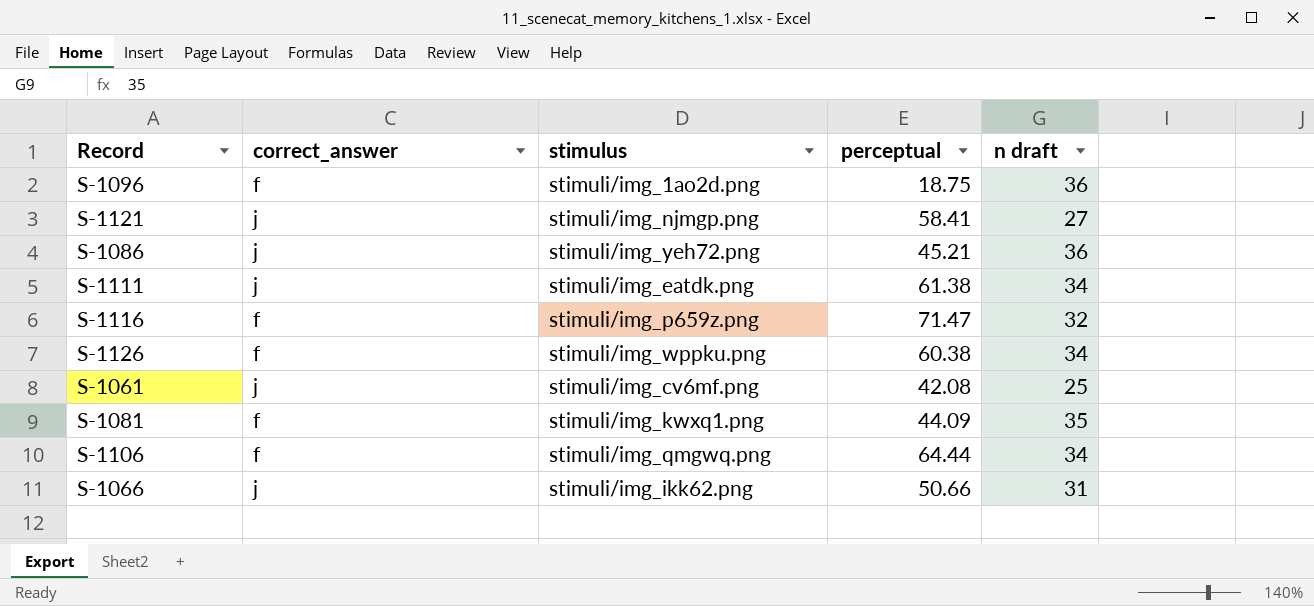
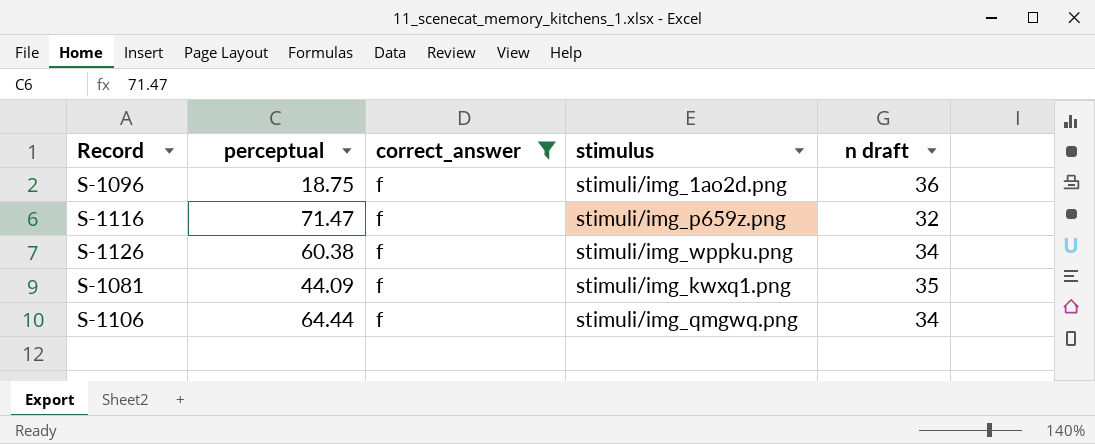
filter: none -> correct_answer = f
column perceptual | position: 4 -> 2

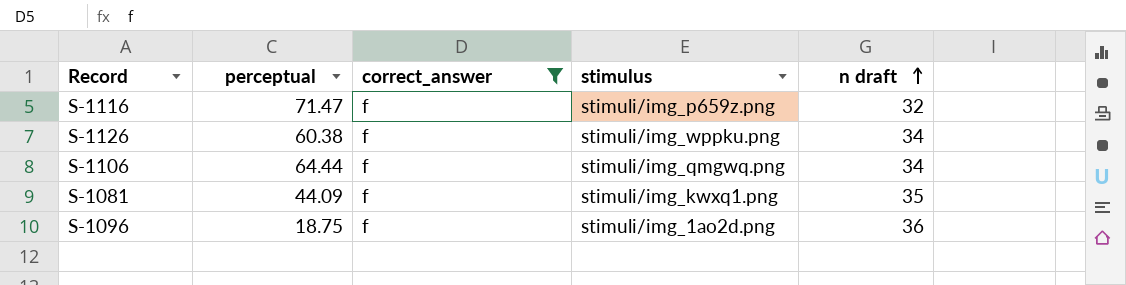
row order: none -> n draft ascending

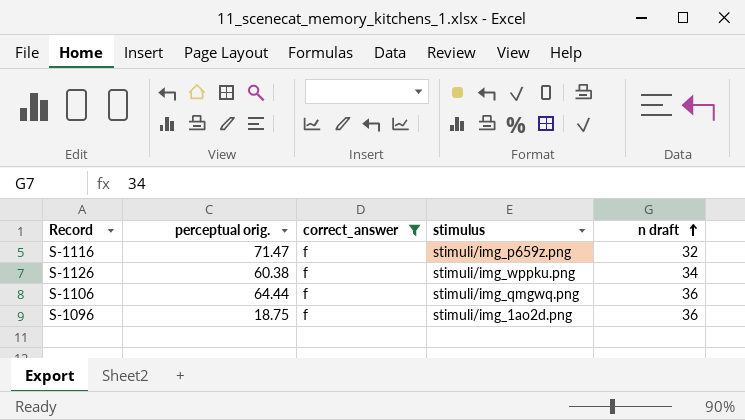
column name: perceptual -> perceptual orig.
row S-1081: 44.09 | f | stimuli/img_kwxq1.png | 35 -> none
S-1106 | n draft: 34 -> 36

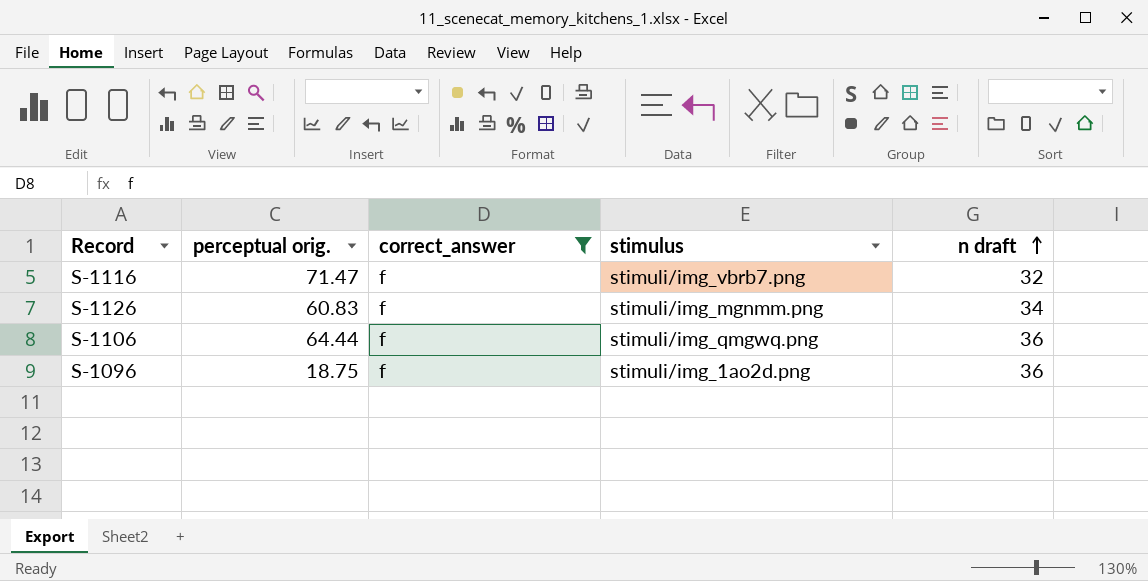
S-1116 | stimulus: stimuli/img_p659z.png -> stimuli/img_vbrb7.png
S-1126 | perceptual orig.: 60.38 -> 60.83
S-1126 | stimulus: stimuli/img_wppku.png -> stimuli/img_mgnmm.png

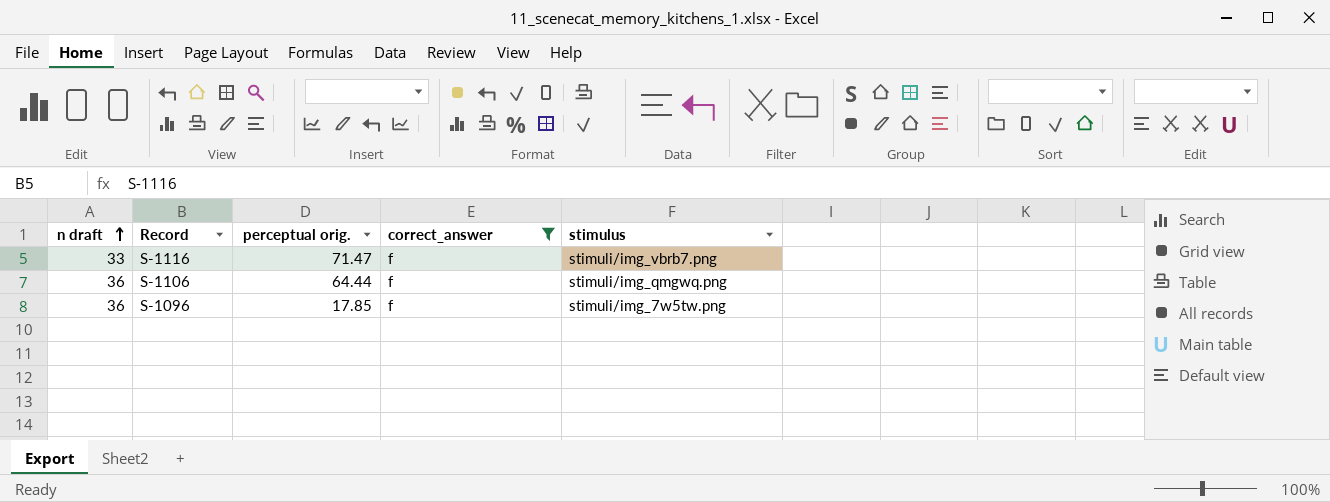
column n draft | position: 5 -> 1
row S-1126: 60.83 | f | stimuli/img_mgnmm.png | 34 -> none
S-1116 | n draft: 32 -> 33
S-1096 | perceptual orig.: 18.75 -> 17.85
S-1096 | stimulus: stimuli/img_1ao2d.png -> stimuli/img_7w5tw.png

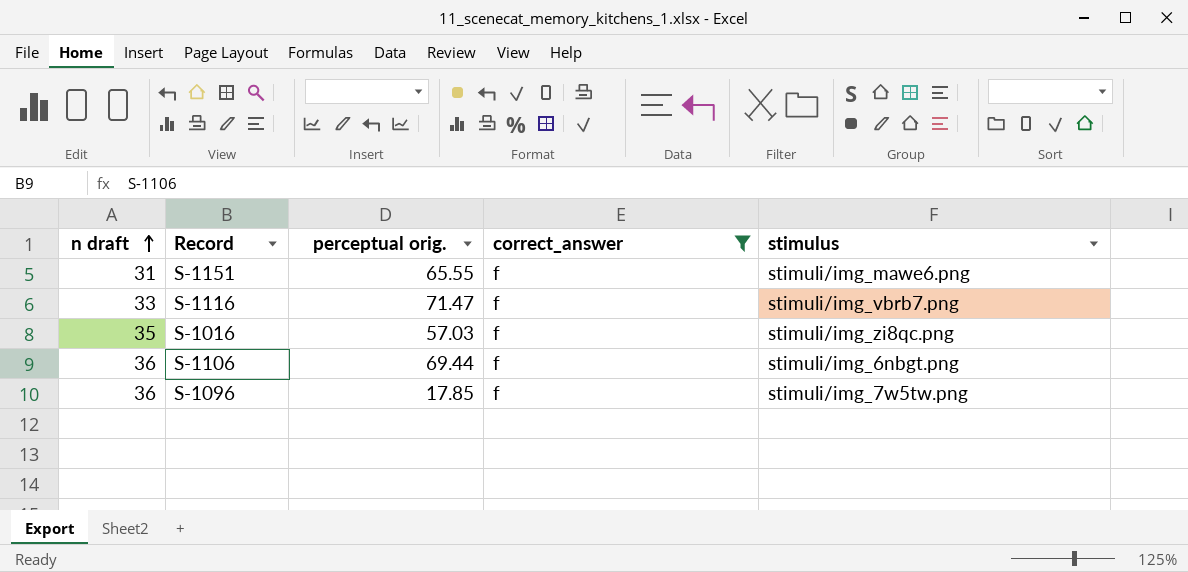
row S-1151: none -> 31 | 65.55 | f | stimuli/img_mawe6.png
row S-1016: none -> 35 | 57.03 | f | stimuli/img_zi8qc.png
S-1106 | perceptual orig.: 64.44 -> 69.44
S-1106 | stimulus: stimuli/img_qmgwq.png -> stimuli/img_6nbgt.png

